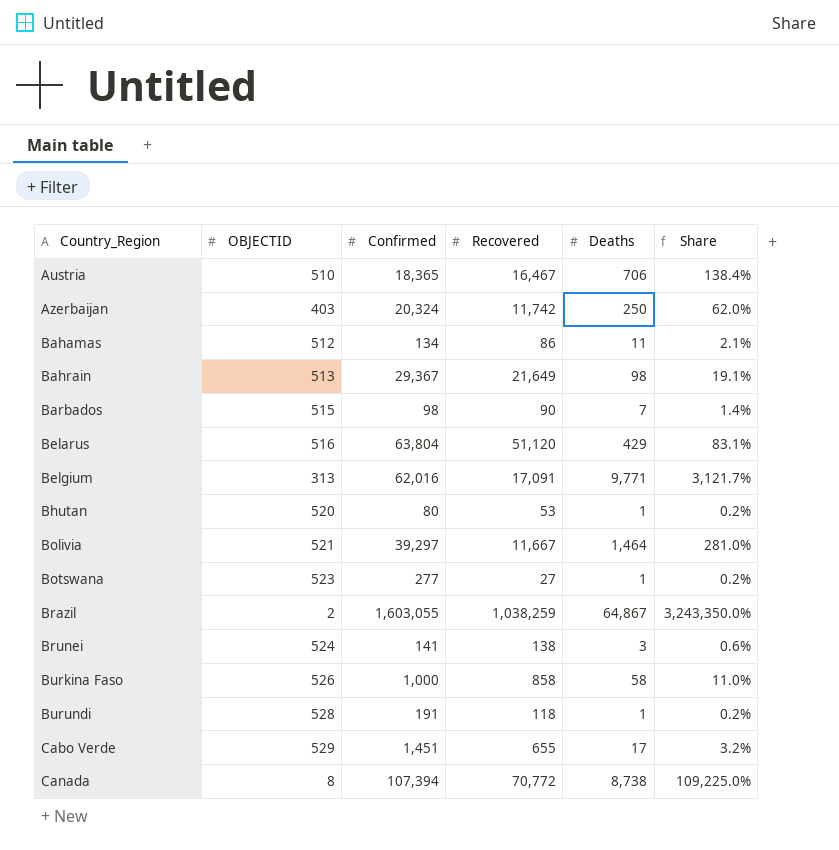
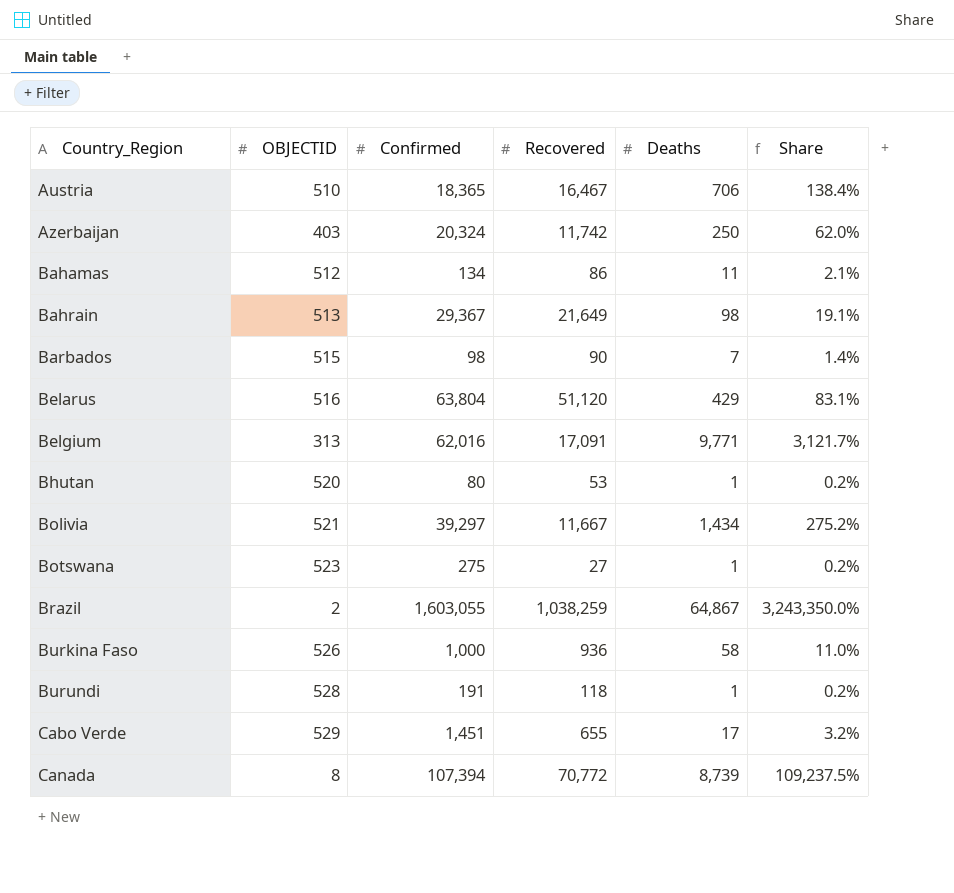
row Brunei: 524 | 141 | 138 | 3 | 0.6% -> none
Bolivia | Deaths: 1,464 -> 1,434
Bolivia | Share: 281.0% -> 275.2%
Botswana | Confirmed: 277 -> 275
Burkina Faso | Recovered: 858 -> 936
Canada | Deaths: 8,738 -> 8,739
Canada | Share: 109,225.0% -> 109,237.5%

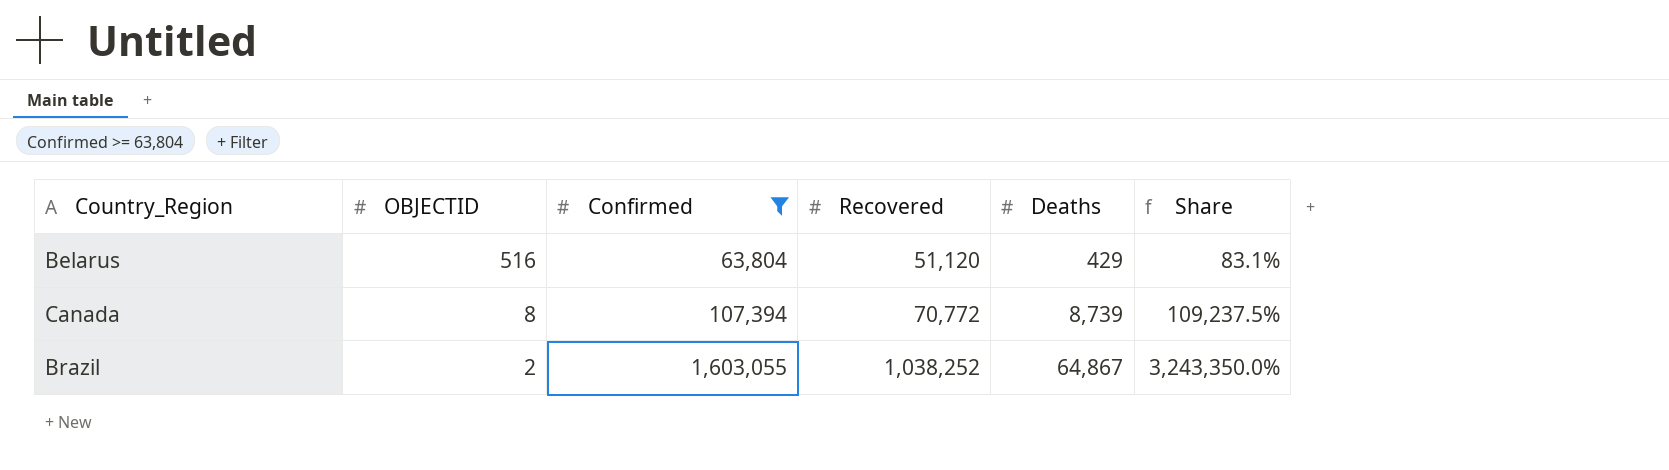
filter: none -> Confirmed >= 63,804
row order: Country_Region ascending -> OBJECTID descending
Brazil | Recovered: 1,038,259 -> 1,038,252

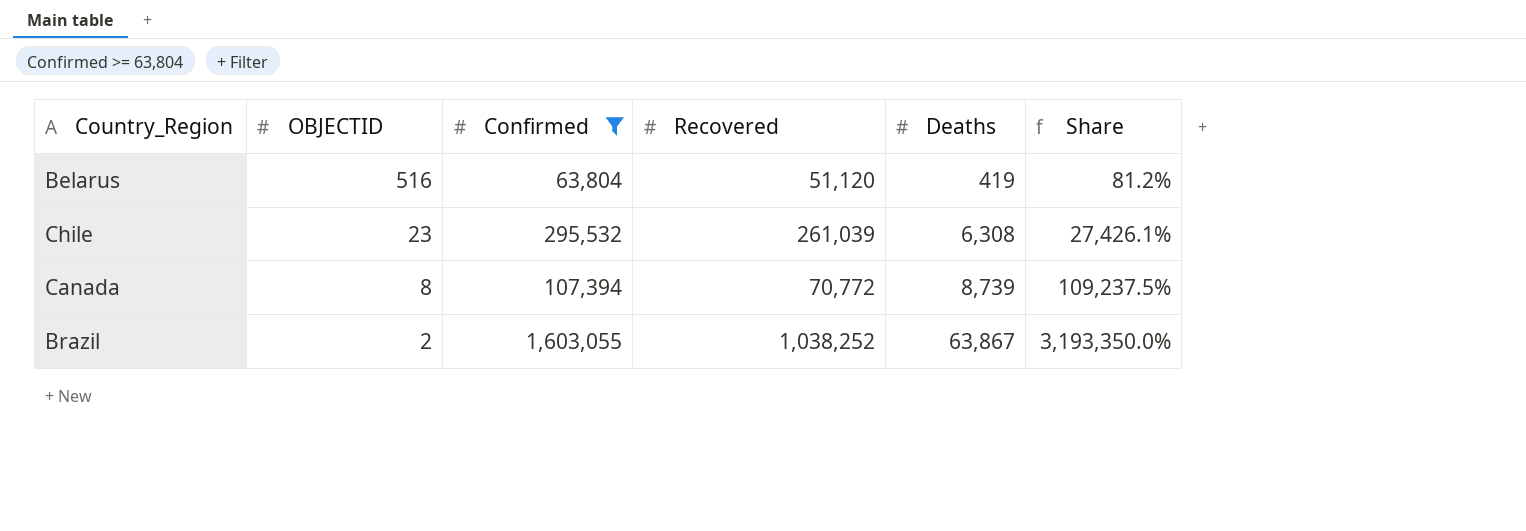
Belarus | Deaths: 429 -> 419
Belarus | Share: 83.1% -> 81.2%
row Chile: none -> 23 | 295,532 | 261,039 | 6,308 | 27,426.1%
Brazil | Deaths: 64,867 -> 63,867
Brazil | Share: 3,243,350.0% -> 3,193,350.0%

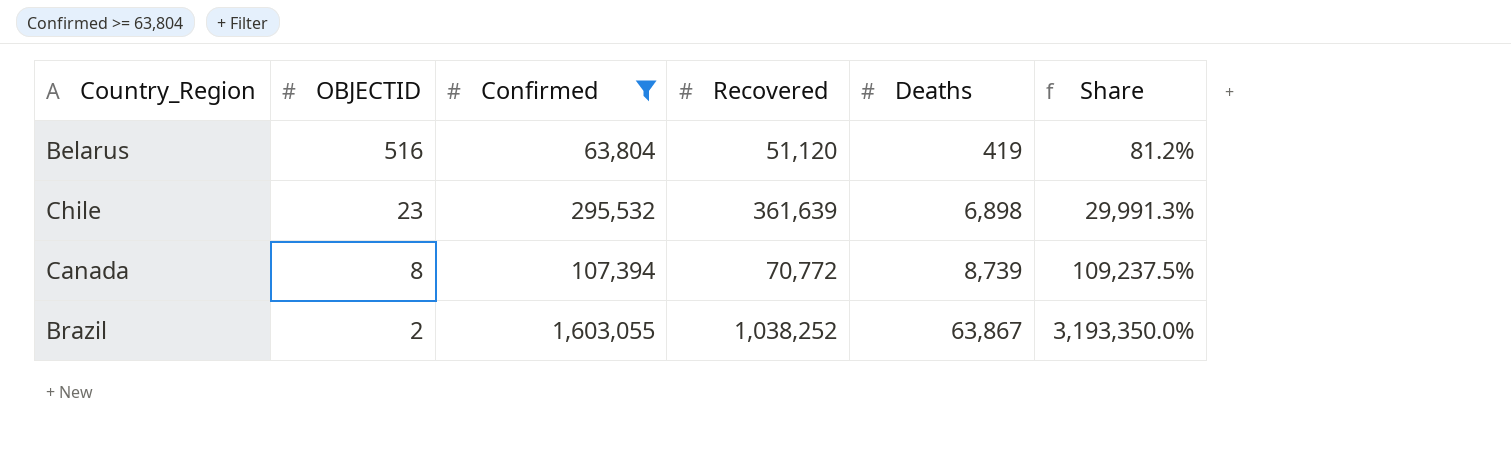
Chile | Recovered: 261,039 -> 361,639
Chile | Deaths: 6,308 -> 6,898
Chile | Share: 27,426.1% -> 29,991.3%

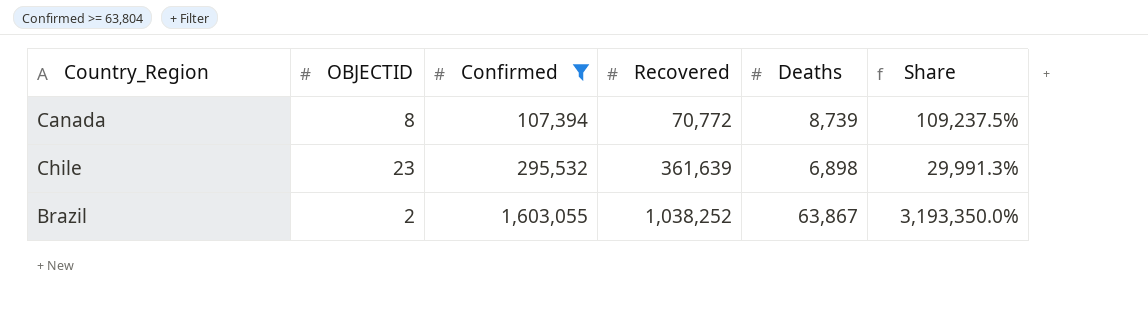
row order: OBJECTID descending -> Confirmed ascending
row Belarus: 516 | 63,804 | 51,120 | 419 | 81.2% -> none

